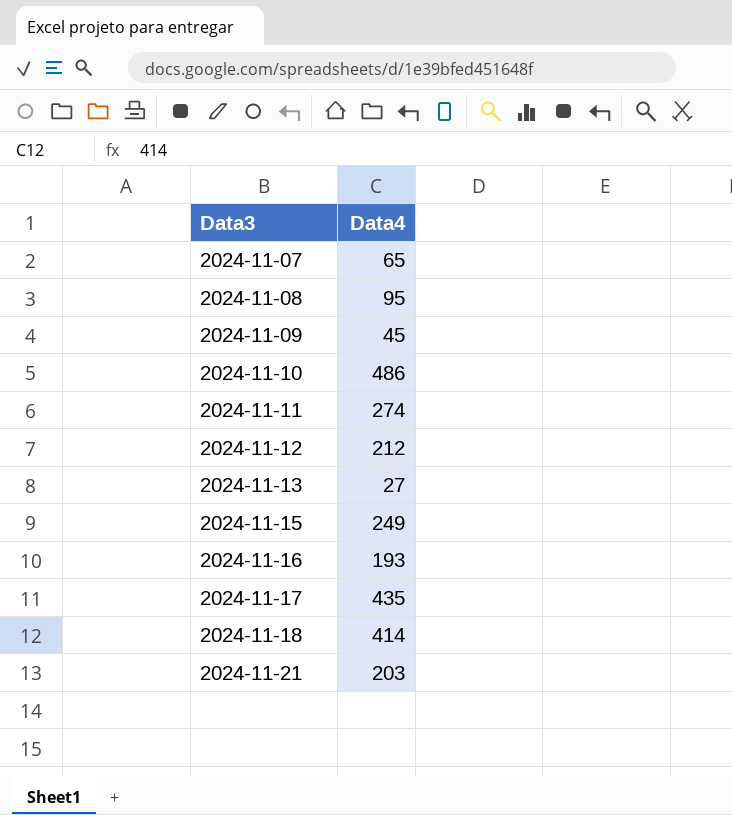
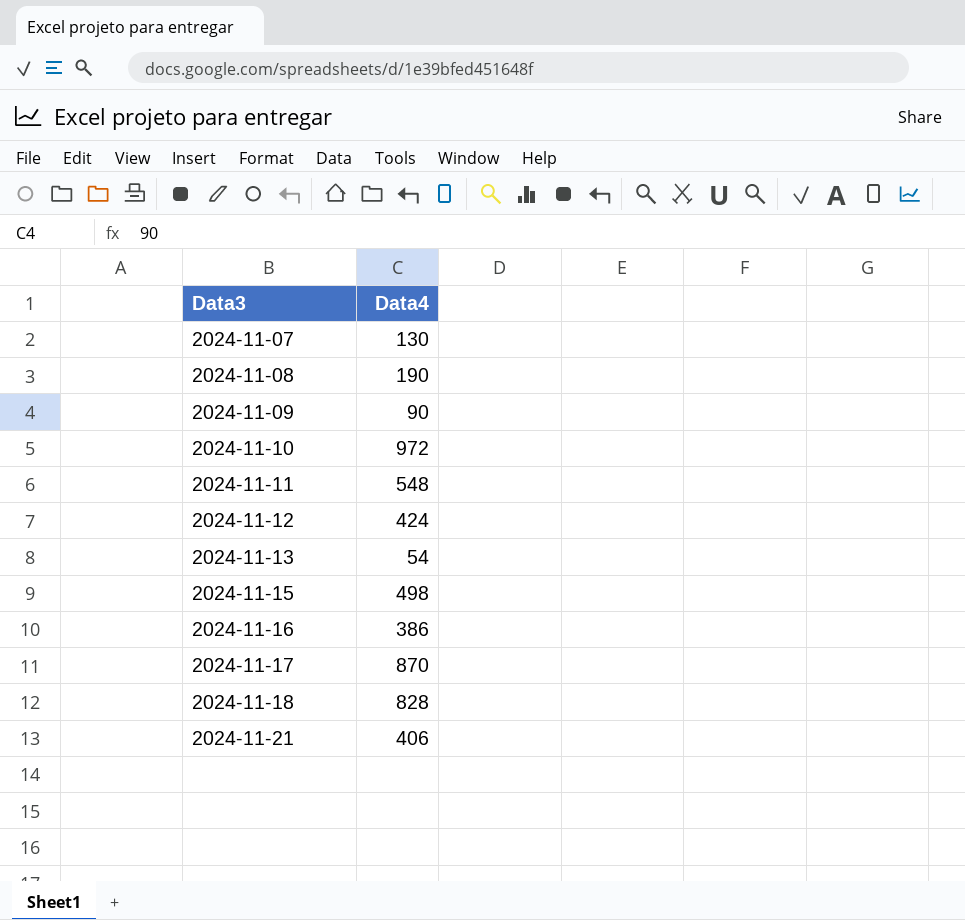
2024-11-07 | Data4: 65 -> 130
2024-11-08 | Data4: 95 -> 190
2024-11-09 | Data4: 45 -> 90
2024-11-10 | Data4: 486 -> 972
2024-11-11 | Data4: 274 -> 548
2024-11-12 | Data4: 212 -> 424
2024-11-13 | Data4: 27 -> 54
2024-11-15 | Data4: 249 -> 498
2024-11-16 | Data4: 193 -> 386
2024-11-17 | Data4: 435 -> 870
2024-11-18 | Data4: 414 -> 828
2024-11-21 | Data4: 203 -> 406

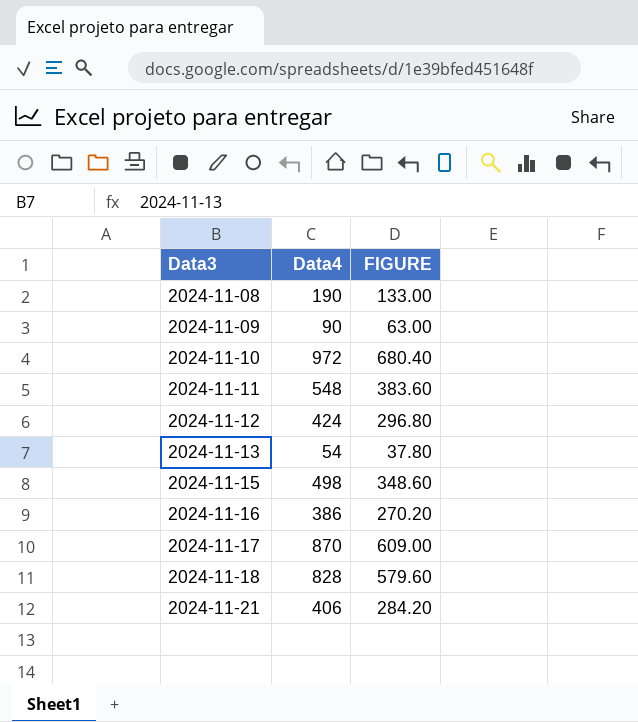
column FIGURE | formula: none -> [Data4] * 0.7
row 2024-11-07: 130 -> none

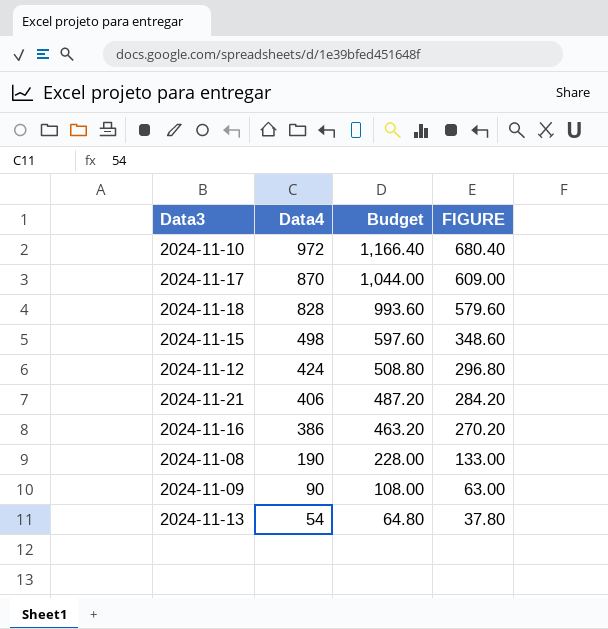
row order: Data3 ascending -> Data4 descending
column Budget | formula: none -> [Data4] * 1.2
row 2024-11-11: 548 | 383.60 -> none

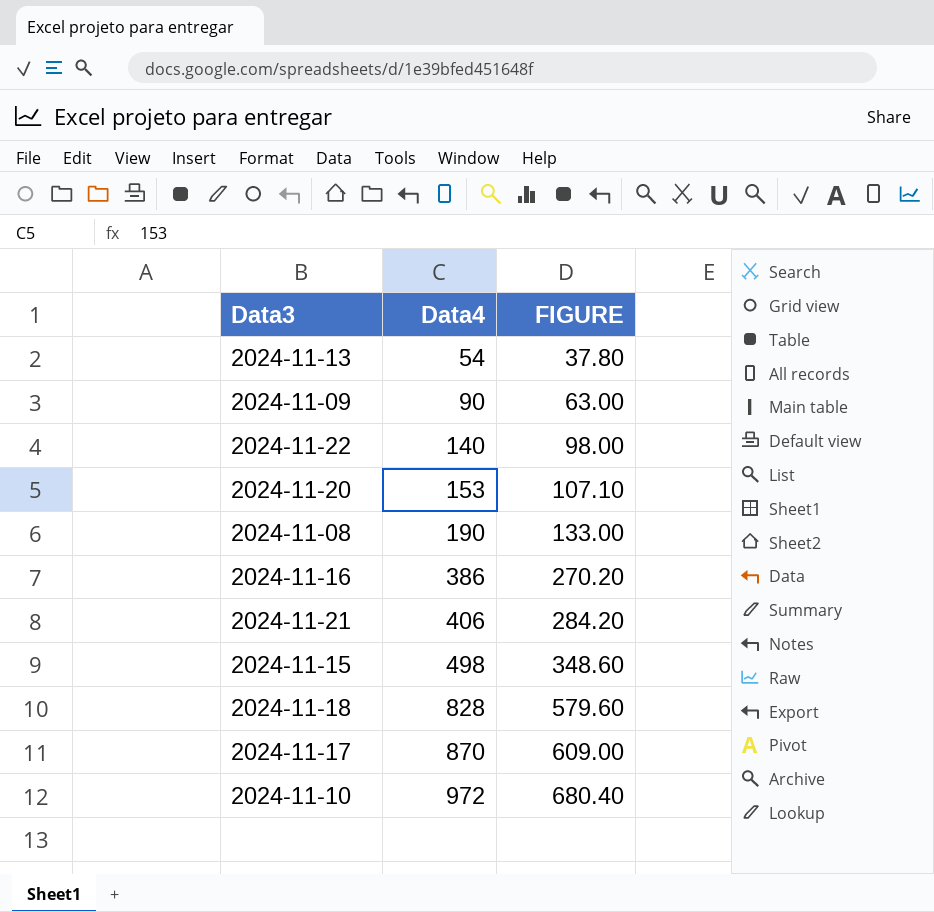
row order: Data4 descending -> Data4 ascending
column Budget | formula: [Data4] * 1.2 -> none
row 2024-11-12: 424 | 508.80 | 296.80 -> none
row 2024-11-22: none -> 140 | 98.00
row 2024-11-20: none -> 153 | 107.10

